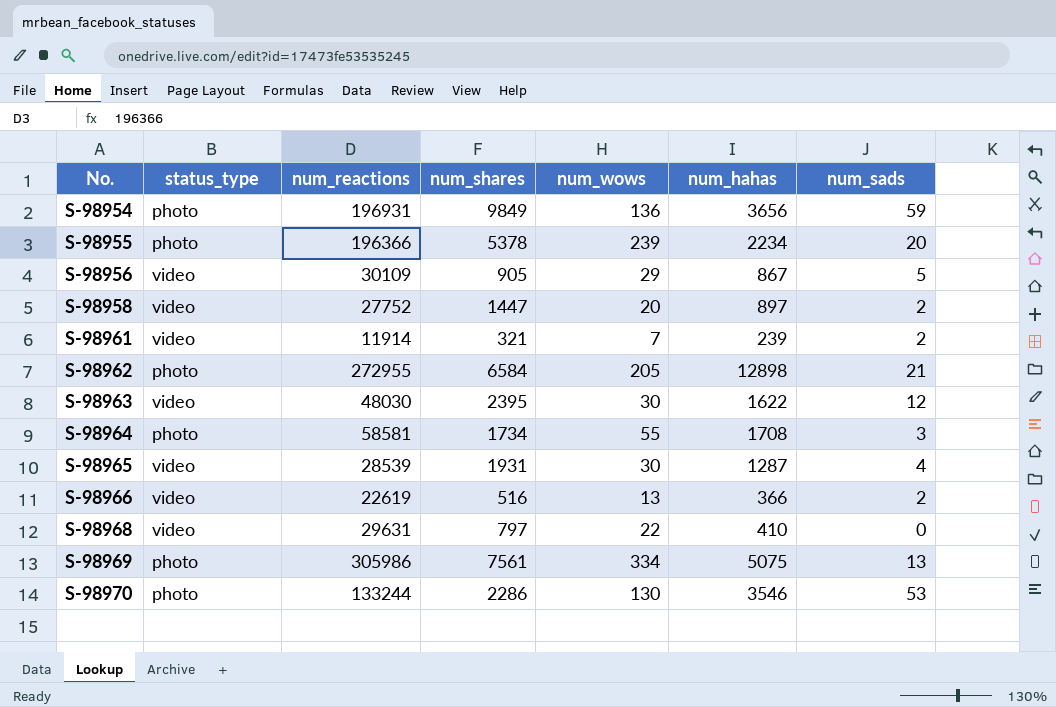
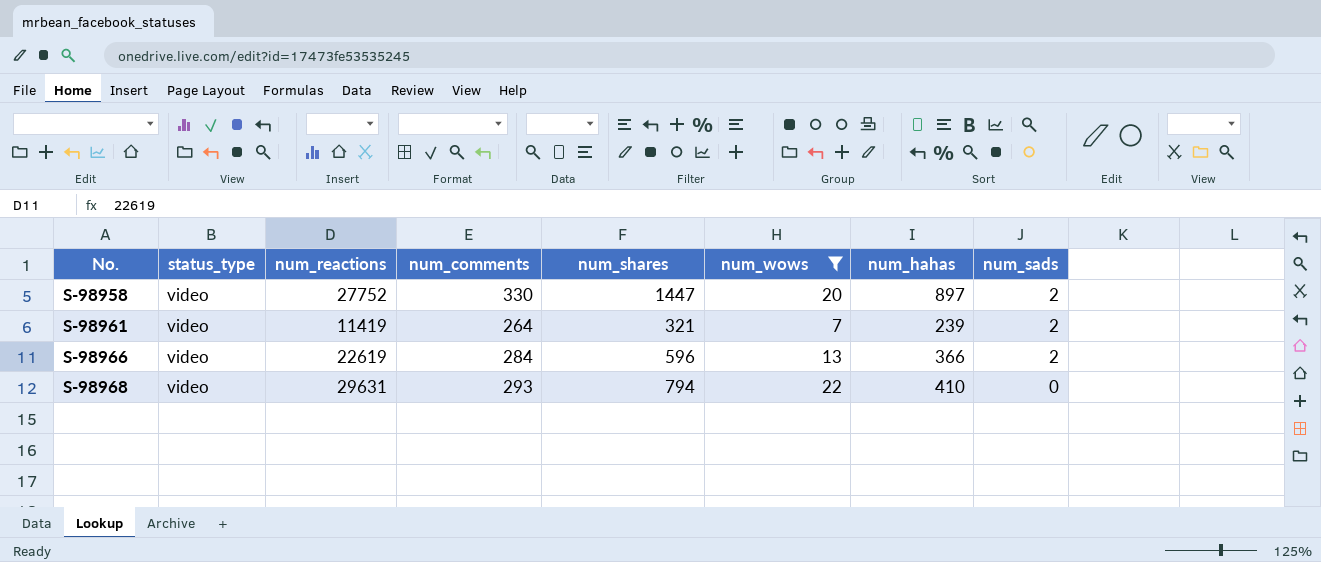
filter: none -> num_wows <= 22
column num_comments | position: none -> 4
S-98961 | num_reactions: 11914 -> 11419
S-98966 | num_shares: 516 -> 596
S-98968 | num_shares: 797 -> 794

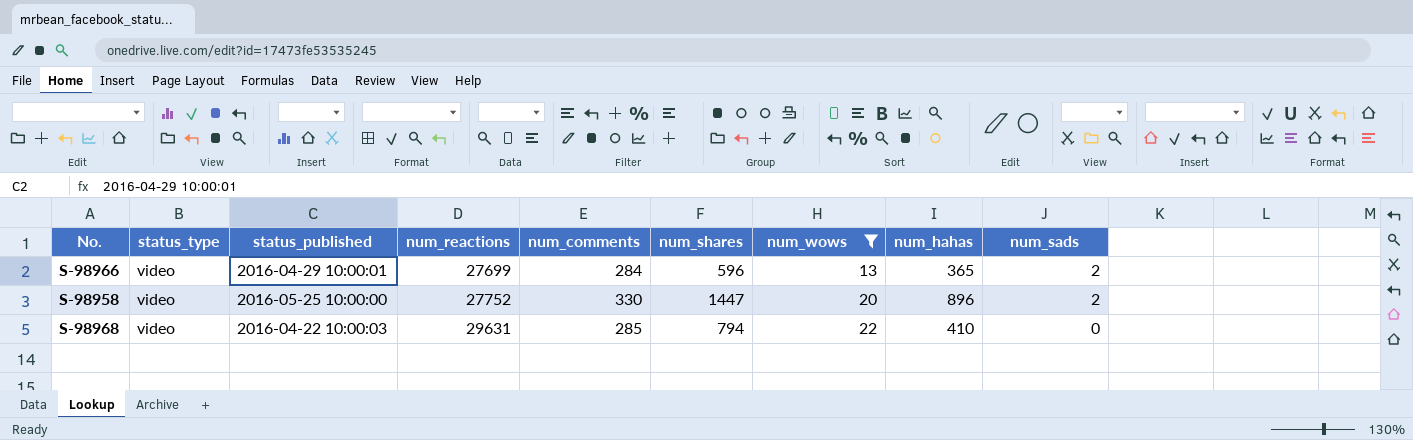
row order: No. ascending -> num_reactions ascending
column status_published | position: none -> 3
row S-98961: video | 11419 | 264 | 321 | 7 | 239 | 2 -> none
S-98966 | num_reactions: 22619 -> 27699
S-98966 | num_hahas: 366 -> 365
S-98958 | num_hahas: 897 -> 896
S-98968 | num_comments: 293 -> 285

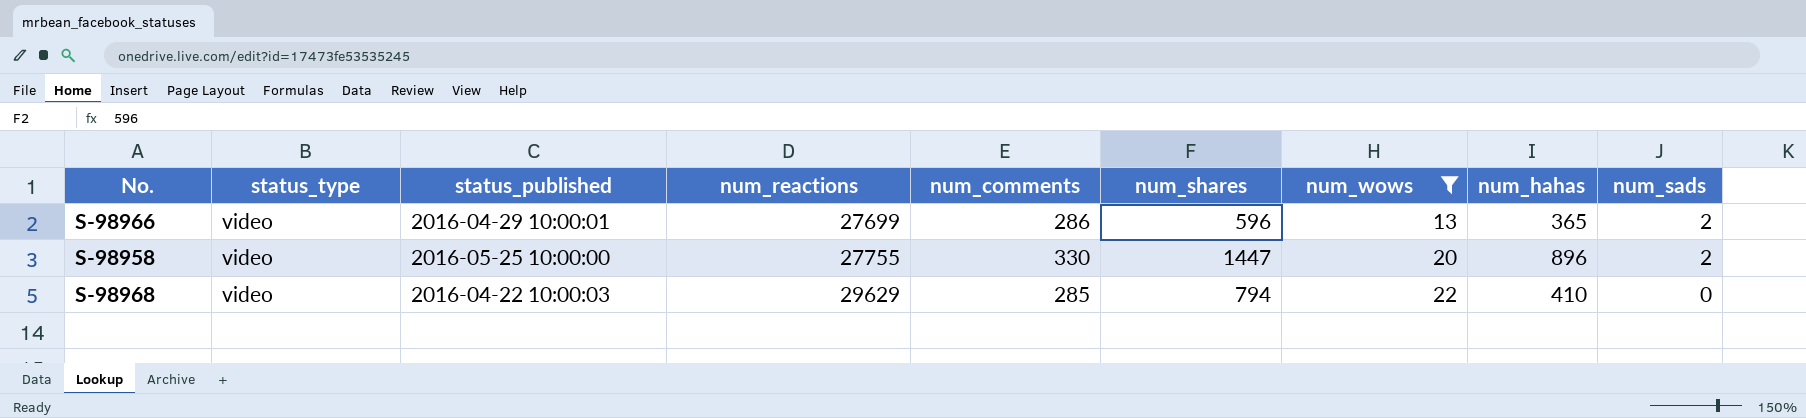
S-98966 | num_comments: 284 -> 286
S-98958 | num_reactions: 27752 -> 27755
S-98968 | num_reactions: 29631 -> 29629

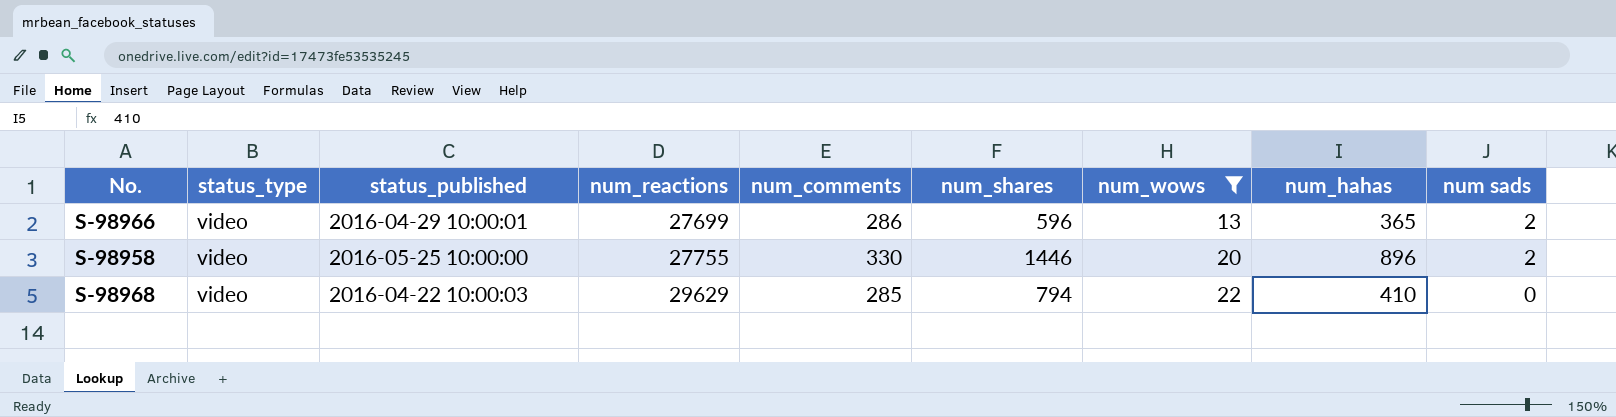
column name: num_sads -> num sads
S-98958 | num_shares: 1447 -> 1446

